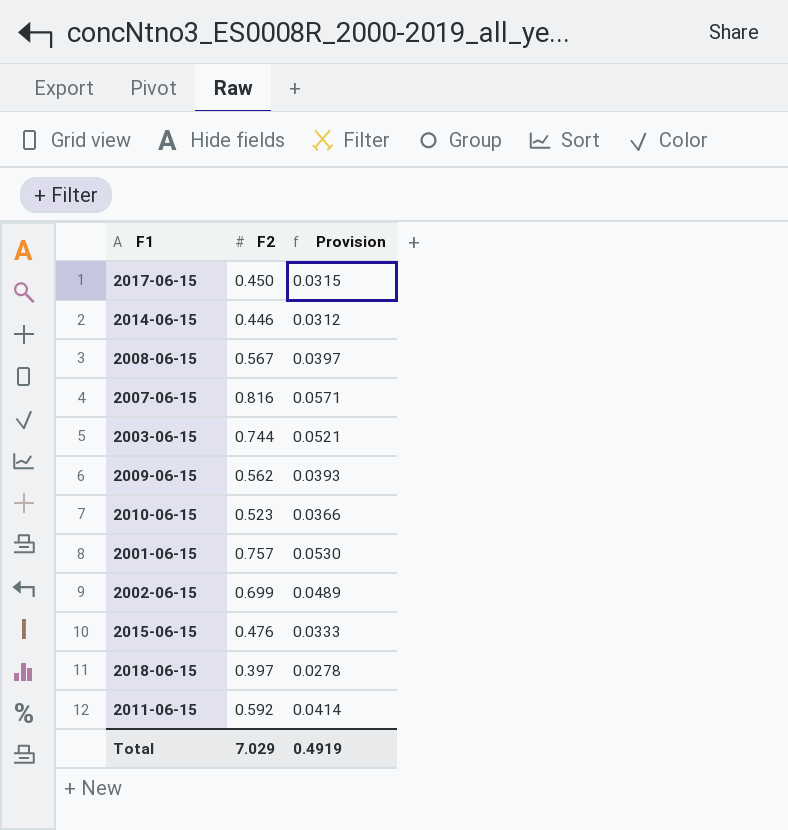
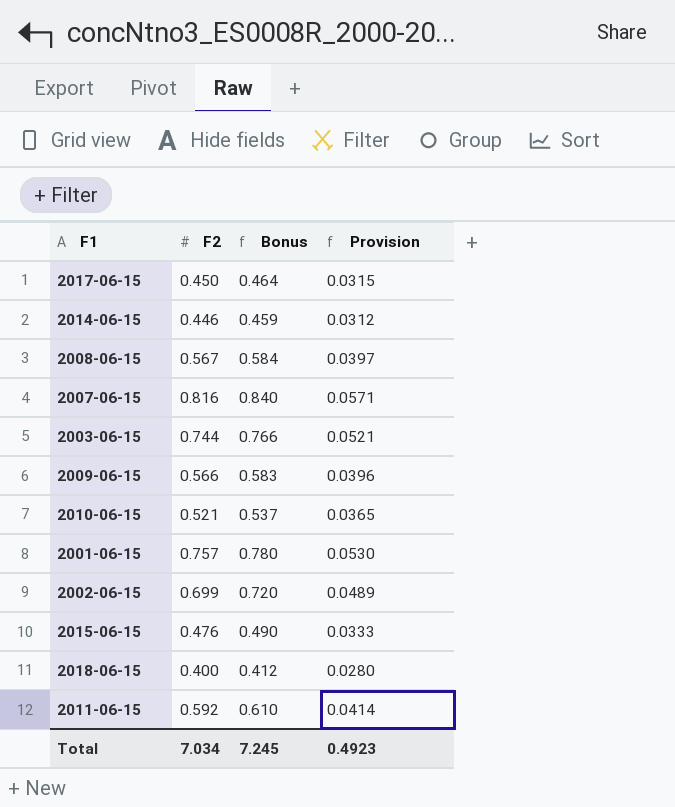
column Bonus | formula: none -> [F2] * 1.03
2009-06-15 | F2: 0.562 -> 0.566
2009-06-15 | Provision: 0.0393 -> 0.0396
2010-06-15 | F2: 0.523 -> 0.521
2010-06-15 | Provision: 0.0366 -> 0.0365
2018-06-15 | F2: 0.397 -> 0.400
2018-06-15 | Provision: 0.0278 -> 0.0280
Total | F2: 7.029 -> 7.034
Total | Provision: 0.4919 -> 0.4923

